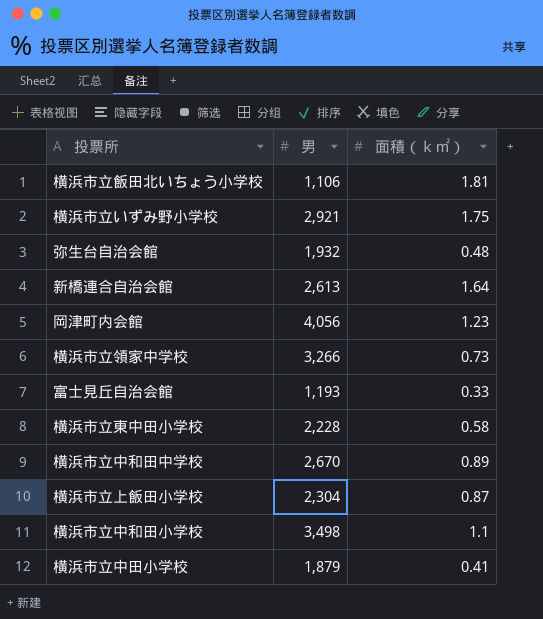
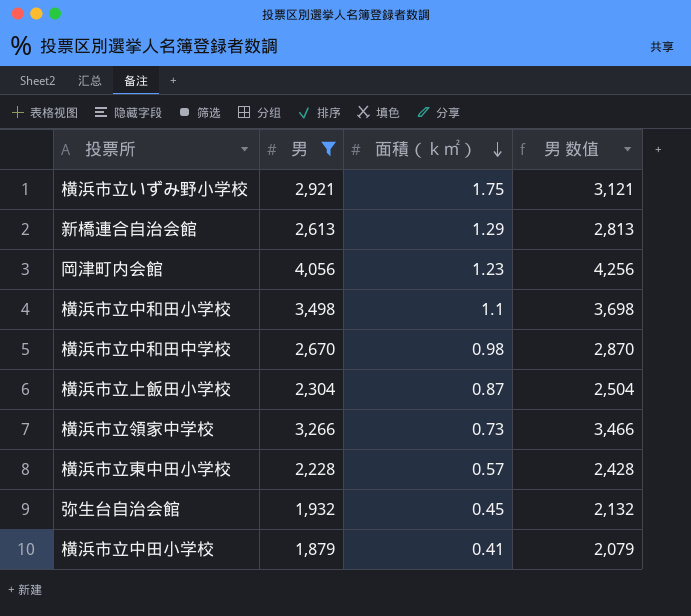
filter: none -> 男 >= 1,879
row order: none -> 面積（ｋ㎡） descending
column 男 数值 | formula: none -> [男] + 200
新橋連合自治会館 | 面積（ｋ㎡）: 1.64 -> 1.29
横浜市立中和田中学校 | 面積（ｋ㎡）: 0.89 -> 0.98
横浜市立東中田小学校 | 面積（ｋ㎡）: 0.58 -> 0.57
弥生台自治会館 | 面積（ｋ㎡）: 0.48 -> 0.45

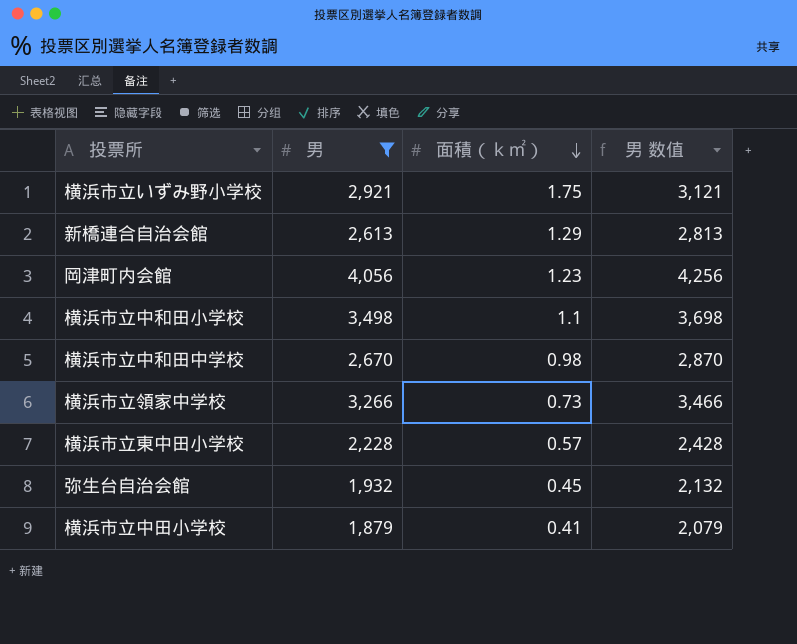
row 横浜市立上飯田小学校: 2,304 | 0.87 | 2,504 -> none

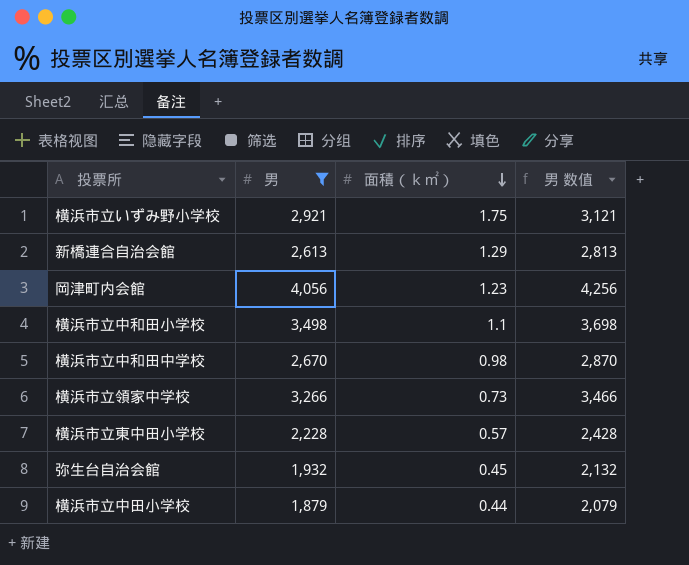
横浜市立中田小学校 | 面積（ｋ㎡）: 0.41 -> 0.44

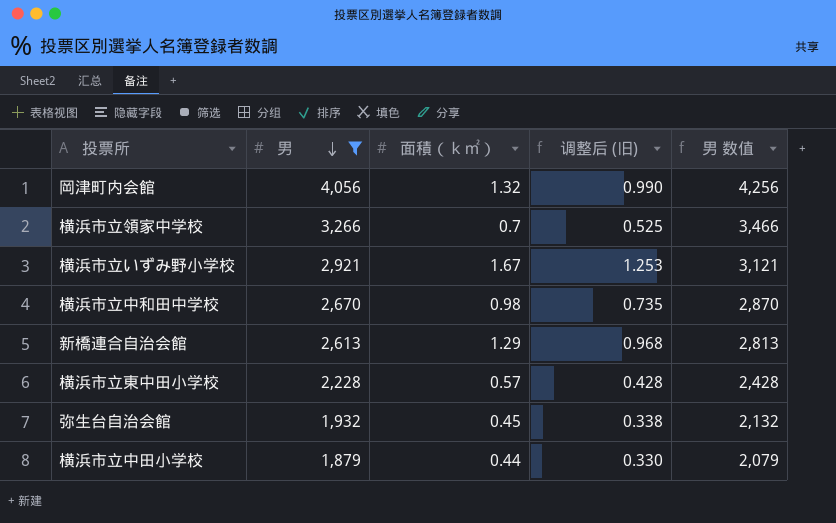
row order: 面積（ｋ㎡） descending -> 男 descending
column 调整后 (旧) | formula: none -> [面積（ｋ㎡）] * 0.75
row 横浜市立中和田小学校: 3,498 | 1.1 | 3,698 -> none
岡津町内会館 | 面積（ｋ㎡）: 1.23 -> 1.32
横浜市立領家中学校 | 面積（ｋ㎡）: 0.73 -> 0.7
横浜市立いずみ野小学校 | 面積（ｋ㎡）: 1.75 -> 1.67

